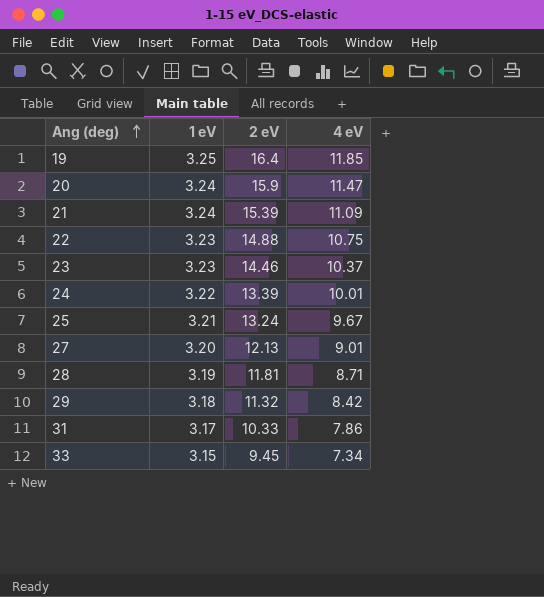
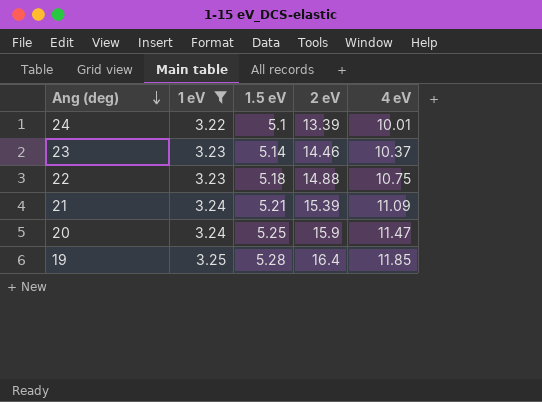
filter: none -> 1 eV >= 3.22
row order: Ang (deg) ascending -> Ang (deg) descending
column 1.5 eV | position: none -> 3

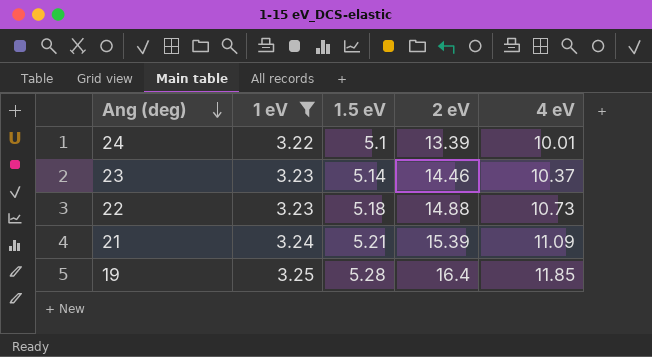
row 20: 3.24 | 5.25 | 15.9 | 11.47 -> none
22 | 4 eV: 10.75 -> 10.73

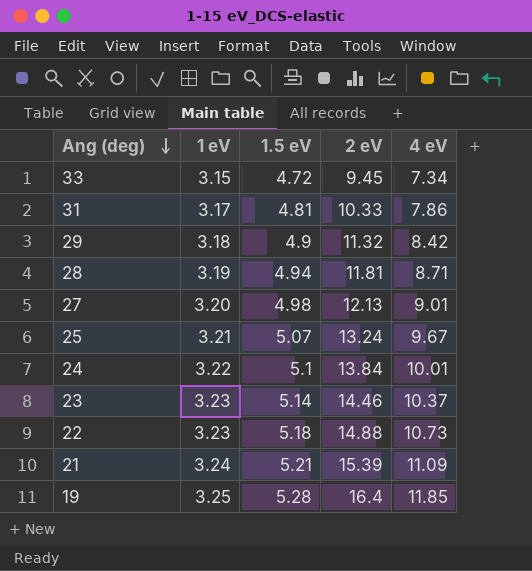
filter: 1 eV >= 3.22 -> none
24 | 2 eV: 13.39 -> 13.84

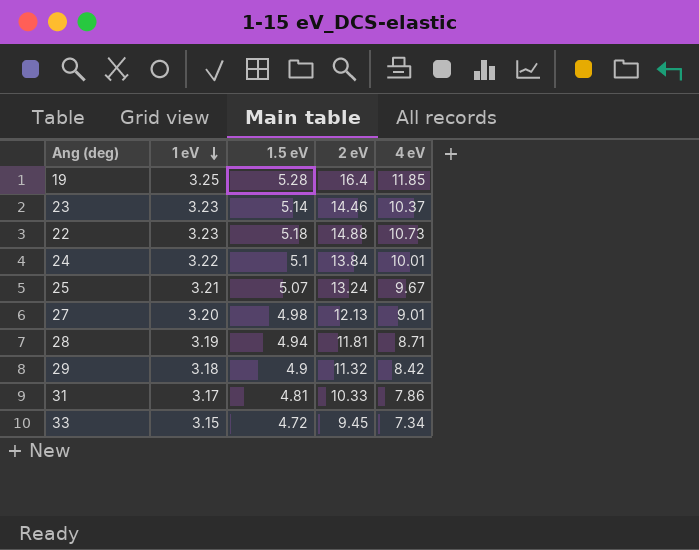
row order: Ang (deg) descending -> 1 eV descending
row 21: 3.24 | 5.21 | 15.39 | 11.09 -> none

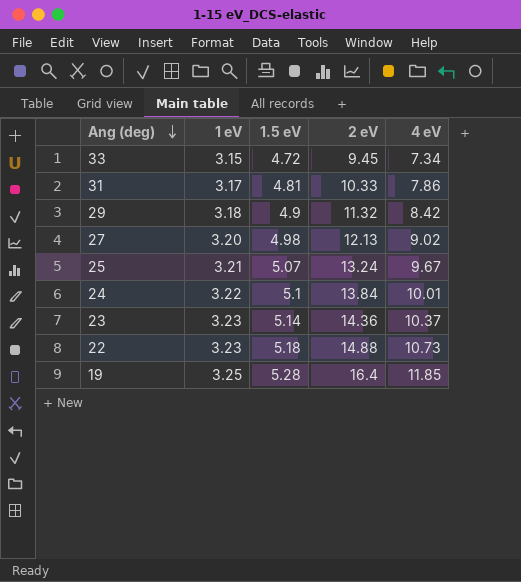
row order: 1 eV descending -> Ang (deg) descending
row 28: 3.19 | 4.94 | 11.81 | 8.71 -> none
27 | 4 eV: 9.01 -> 9.02
23 | 2 eV: 14.46 -> 14.36

